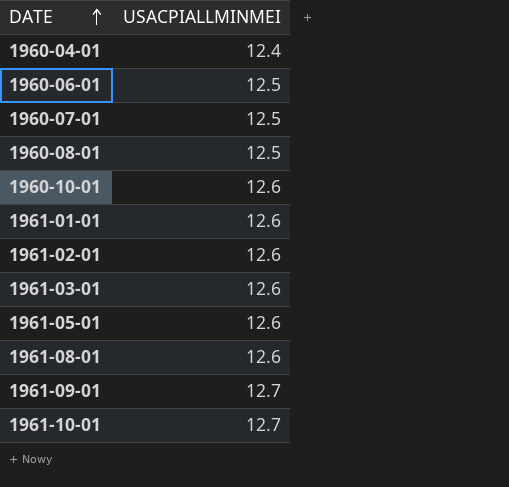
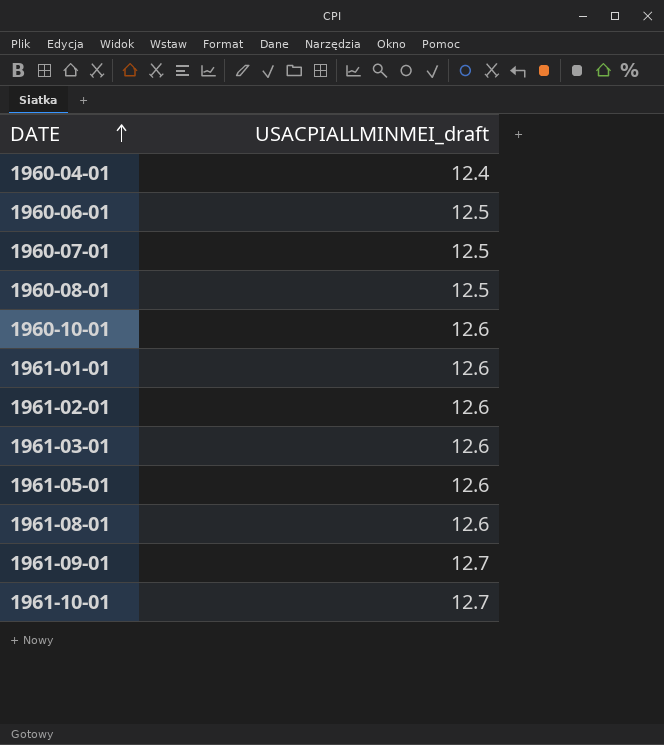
column name: USACPIALLMINMEI -> USACPIALLMINMEI_draft

